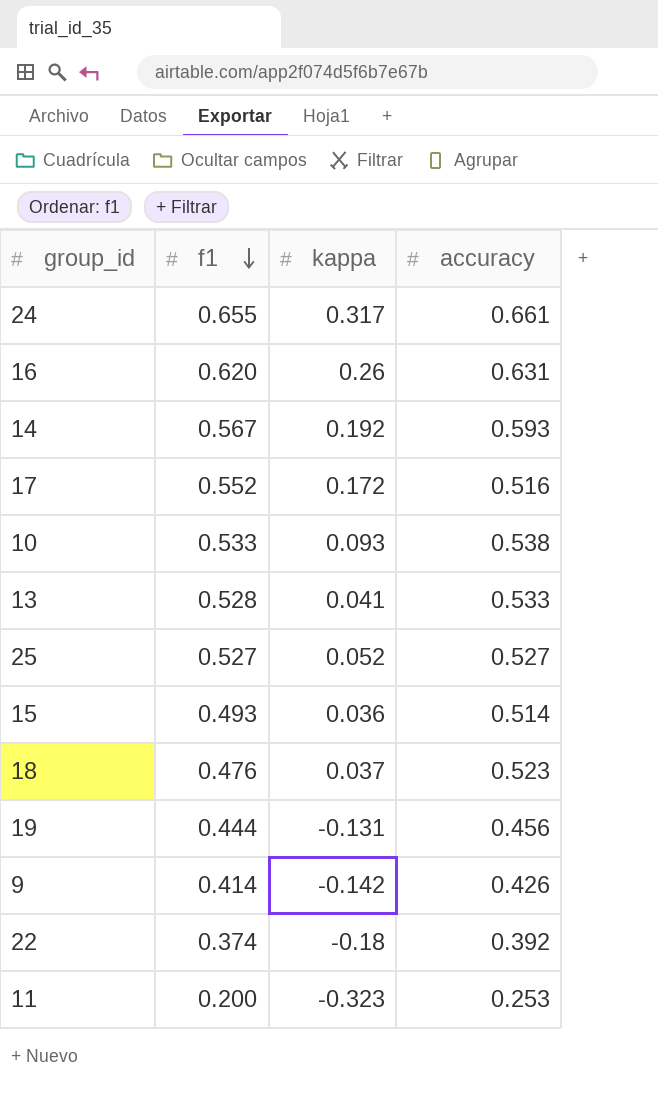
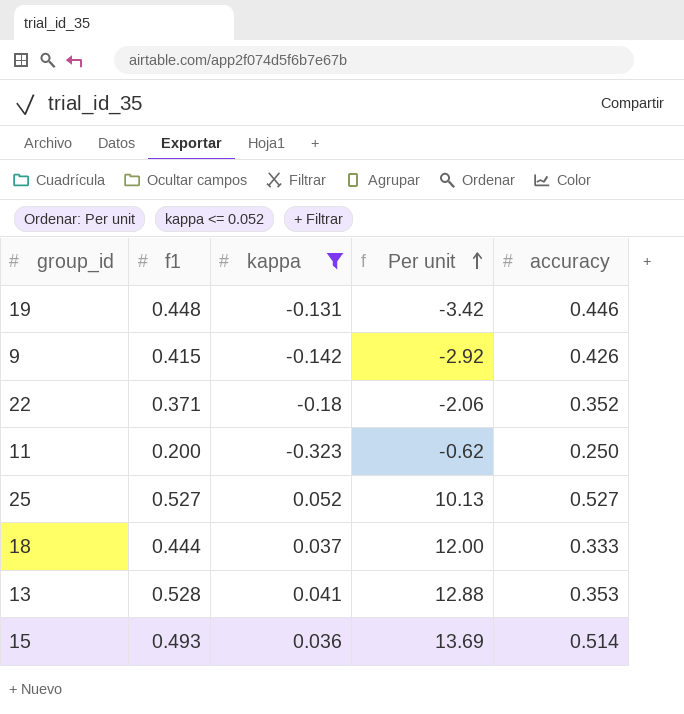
filter: none -> kappa <= 0.052
row order: f1 descending -> Per unit ascending
column Per unit | formula: none -> [f1] / [kappa]
19 | f1: 0.444 -> 0.448
19 | accuracy: 0.456 -> 0.446
9 | f1: 0.414 -> 0.415
22 | f1: 0.374 -> 0.371
22 | accuracy: 0.392 -> 0.352
11 | accuracy: 0.253 -> 0.250
18 | f1: 0.476 -> 0.444
18 | accuracy: 0.523 -> 0.333
13 | accuracy: 0.533 -> 0.353

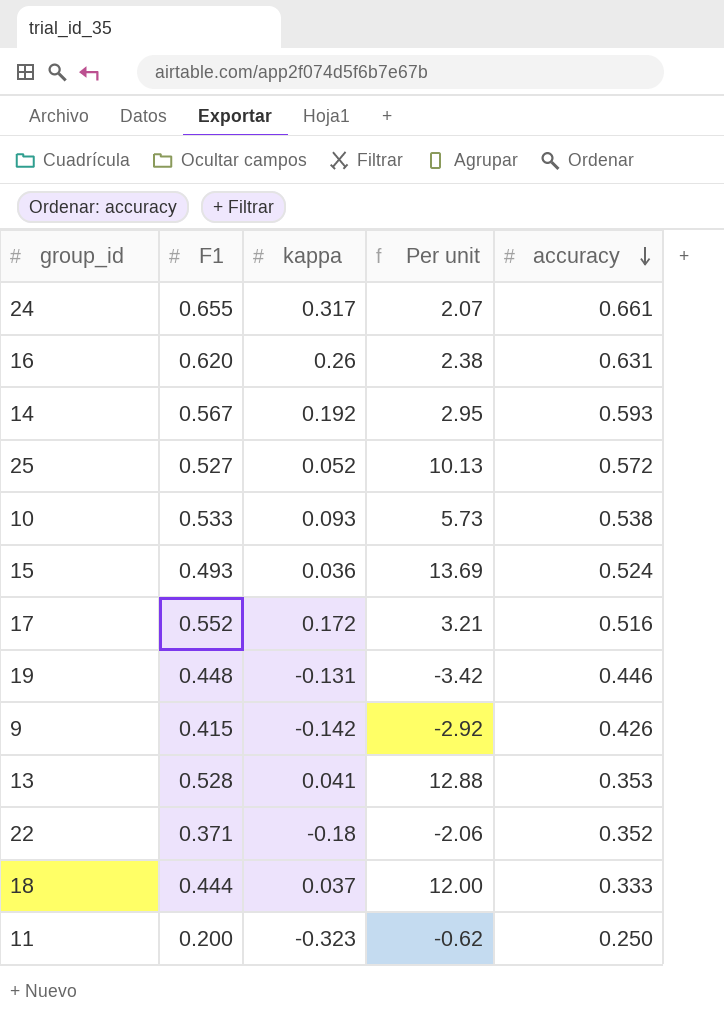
filter: kappa <= 0.052 -> none
row order: Per unit ascending -> accuracy descending
column name: f1 -> F1
25 | accuracy: 0.527 -> 0.572
15 | accuracy: 0.514 -> 0.524

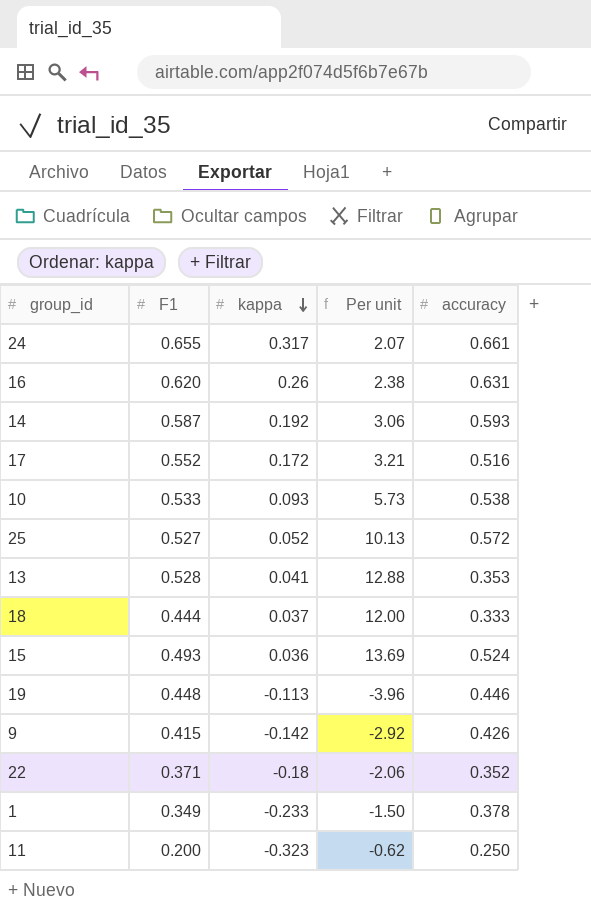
row order: accuracy descending -> kappa descending
14 | F1: 0.567 -> 0.587
14 | Per unit: 2.95 -> 3.06
19 | kappa: -0.131 -> -0.113
19 | Per unit: -3.42 -> -3.96
row 1: none -> 0.349 | -0.233 | -1.50 | 0.378

